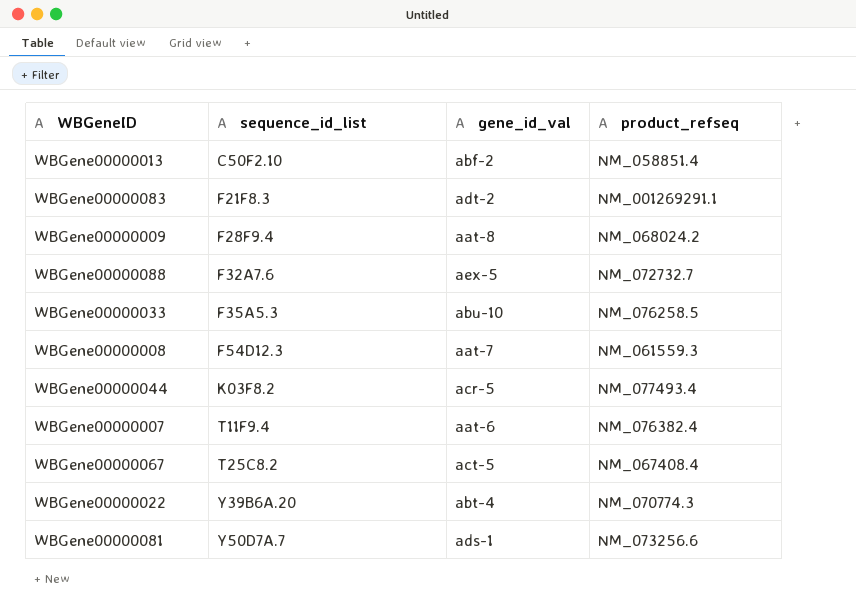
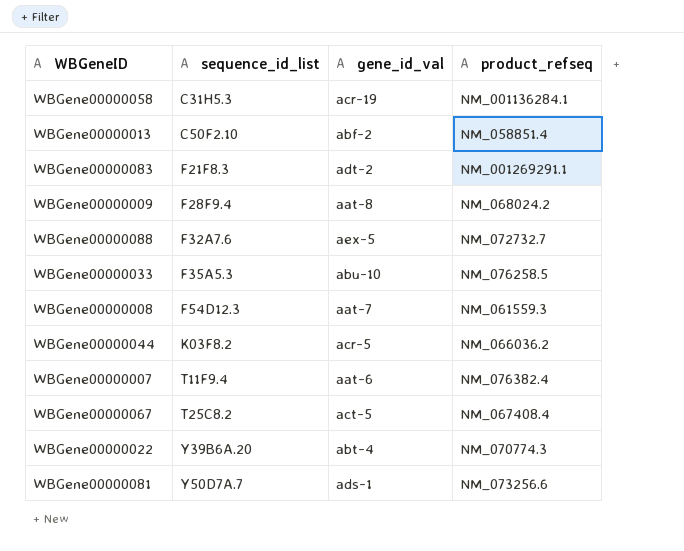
row WBGene00000058: none -> C31H5.3 | acr-19 | NM_001136284.1
WBGene00000044 | product_refseq: NM_077493.4 -> NM_066036.2

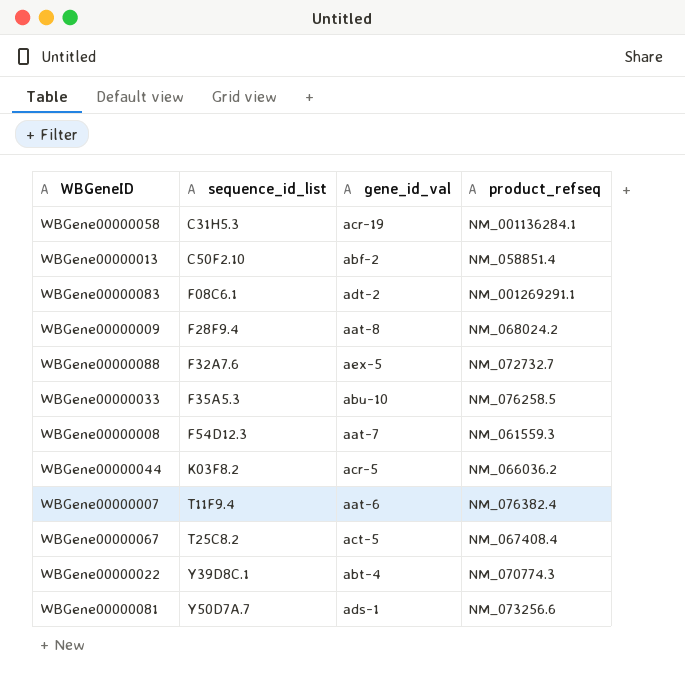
WBGene00000083 | sequence_id_list: F21F8.3 -> F08C6.1
WBGene00000022 | sequence_id_list: Y39B6A.20 -> Y39D8C.1

